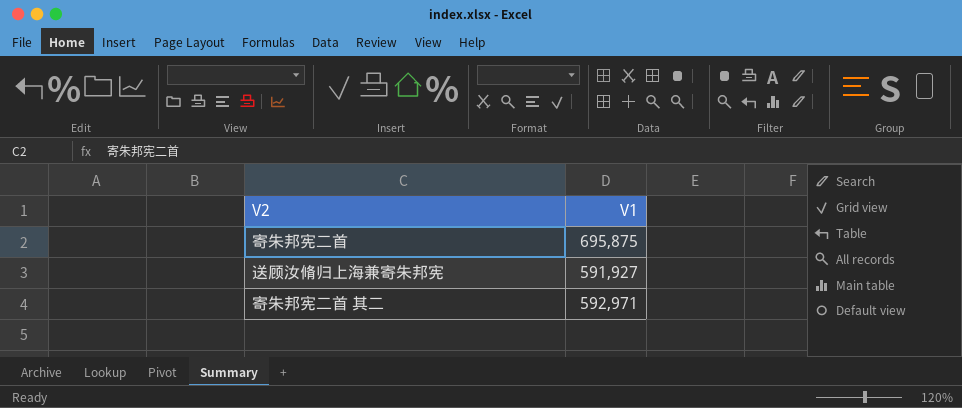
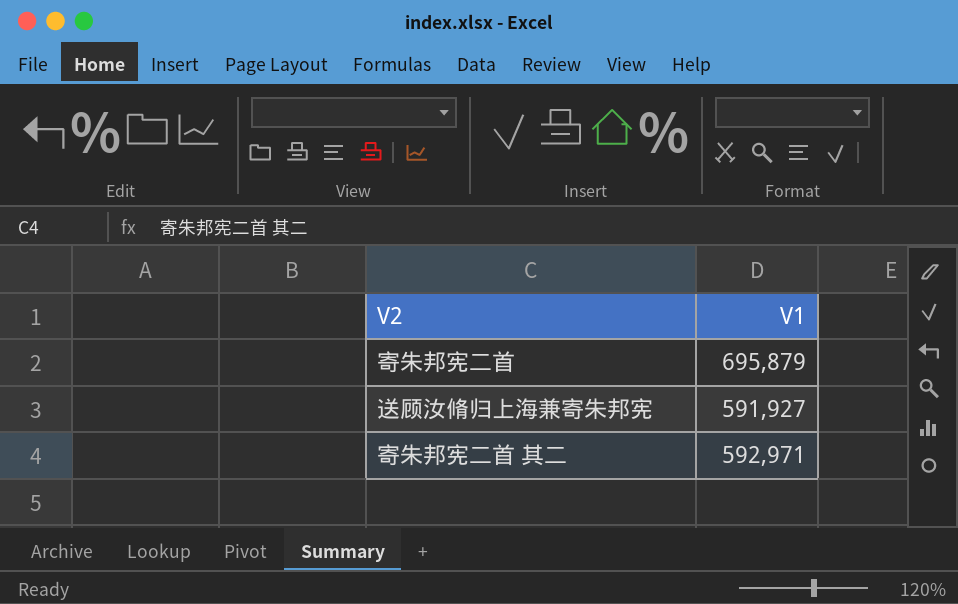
寄朱邦宪二首 | V1: 695,875 -> 695,879

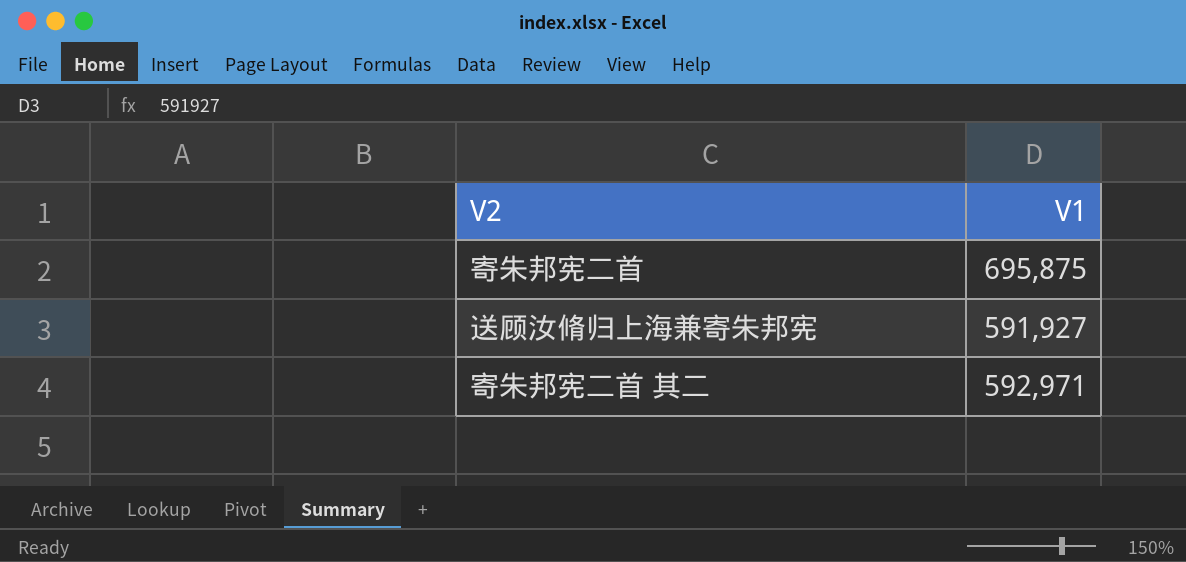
寄朱邦宪二首 | V1: 695,879 -> 695,875

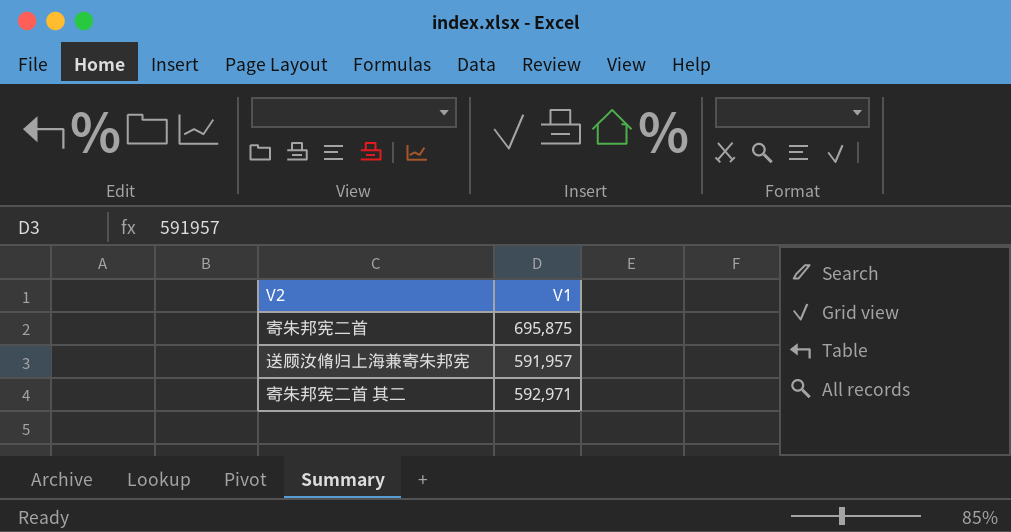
送顾汝脩归上海兼寄朱邦宪 | V1: 591,927 -> 591,957

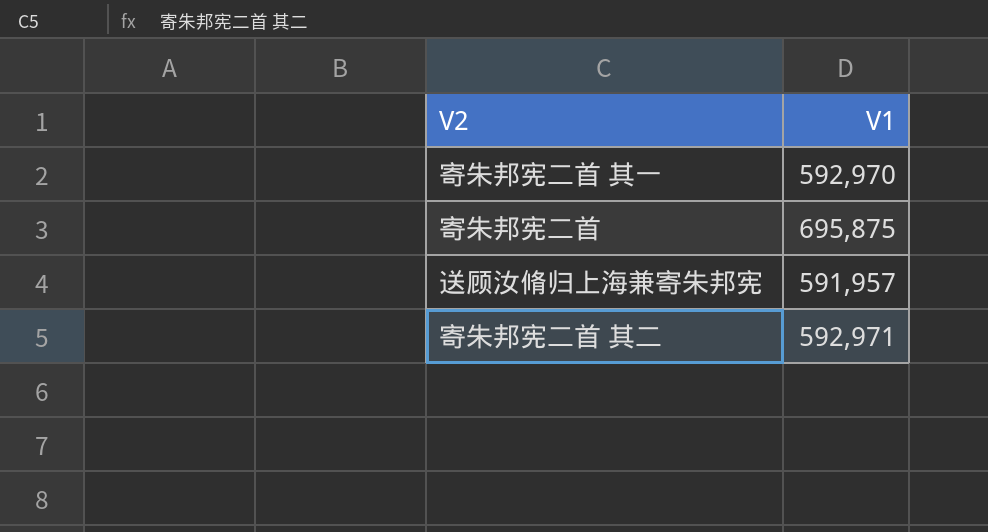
row 寄朱邦宪二首 其一: none -> 592,970

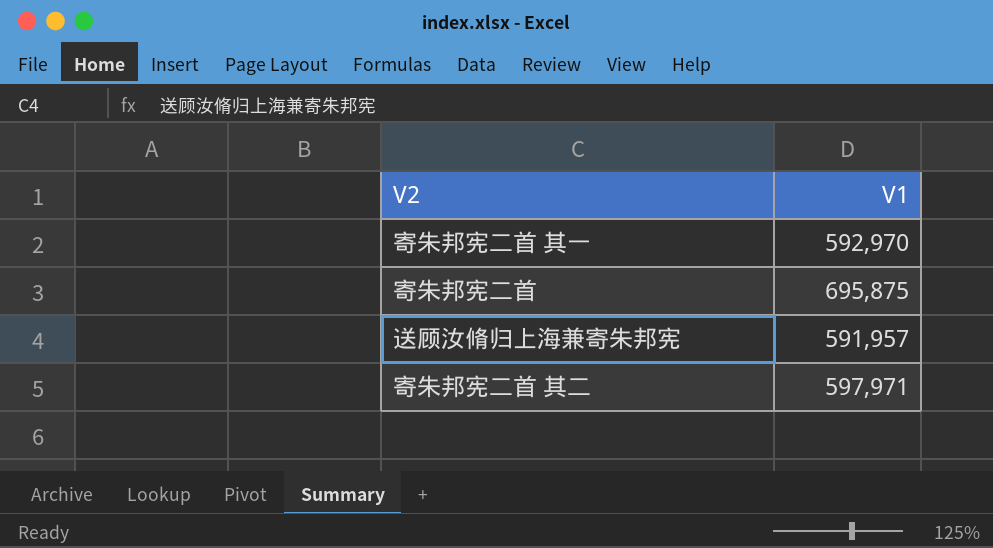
寄朱邦宪二首 其二 | V1: 592,971 -> 597,971

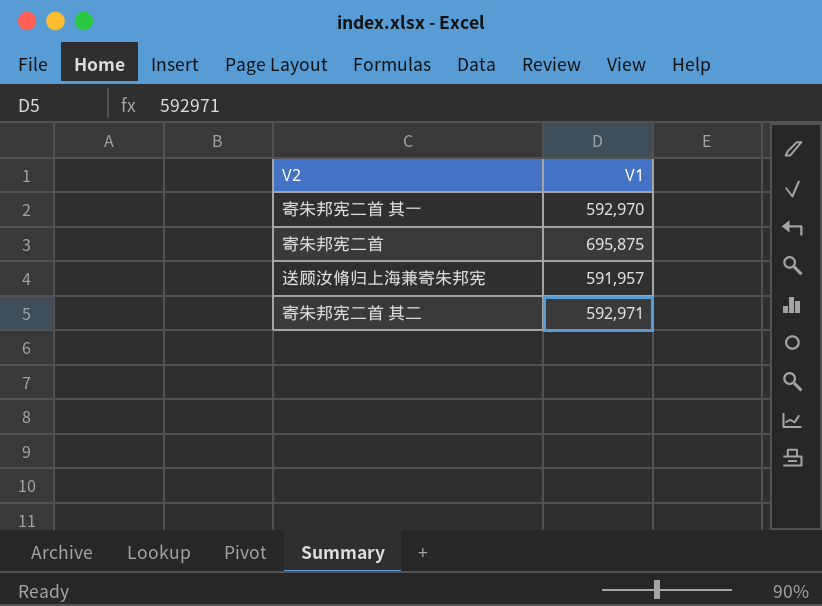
寄朱邦宪二首 其二 | V1: 597,971 -> 592,971

